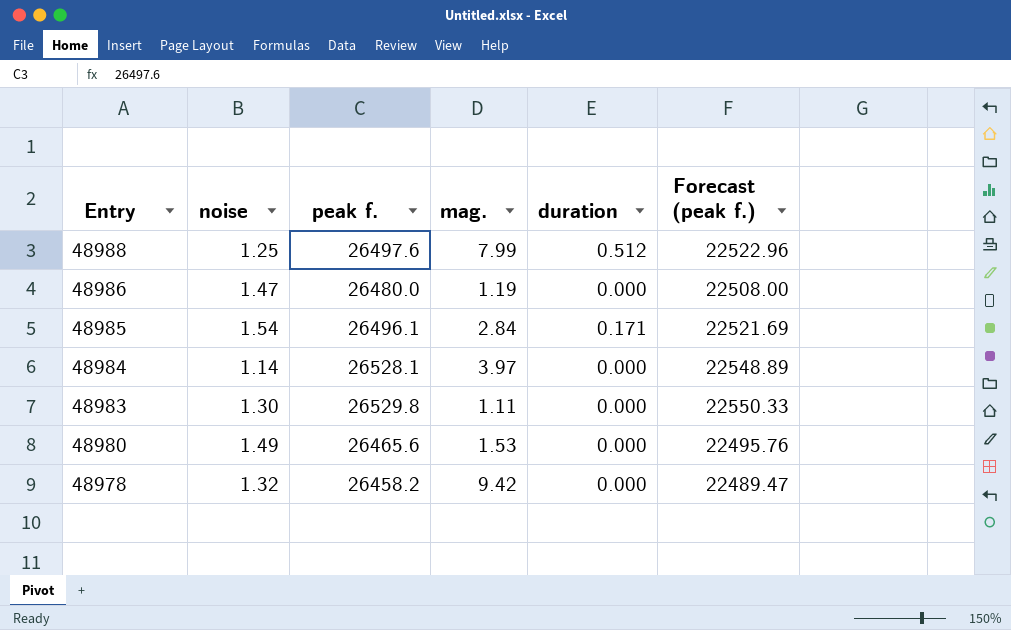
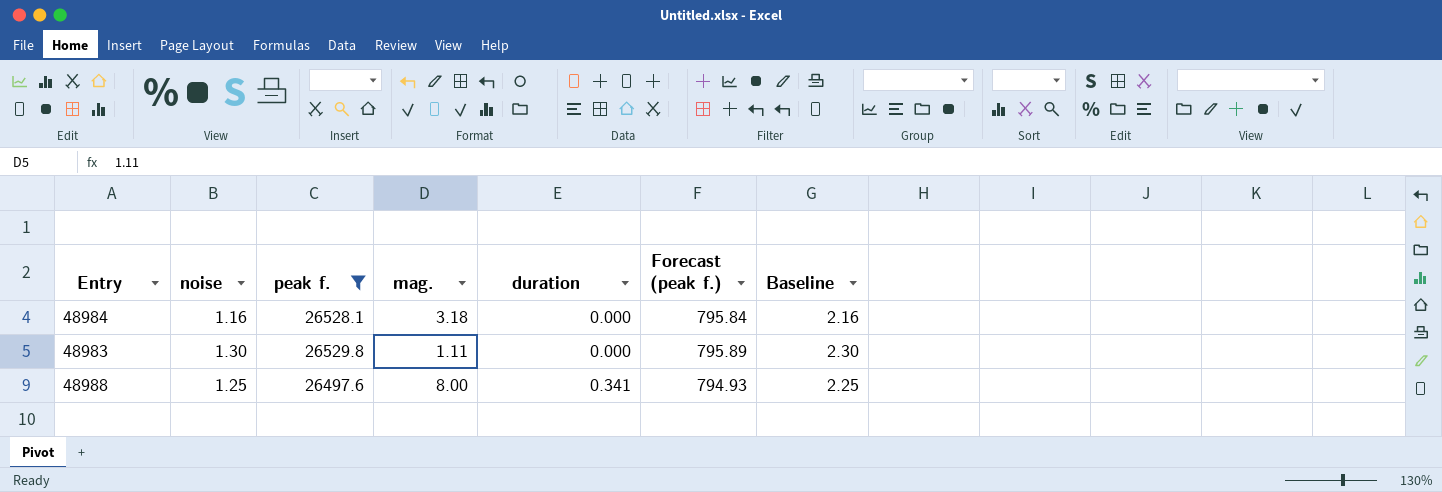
filter: none -> peak f. >= 26497.6
row order: Entry descending -> duration ascending
column Forecast (peak f.) | formula: [peak f.] * 0.85 -> [peak f.] * 0.03
column Baseline | formula: none -> [noise] + 1
48984 | noise: 1.14 -> 1.16
48984 | mag.: 3.97 -> 3.18
48988 | mag.: 7.99 -> 8.00
48988 | duration: 0.512 -> 0.341

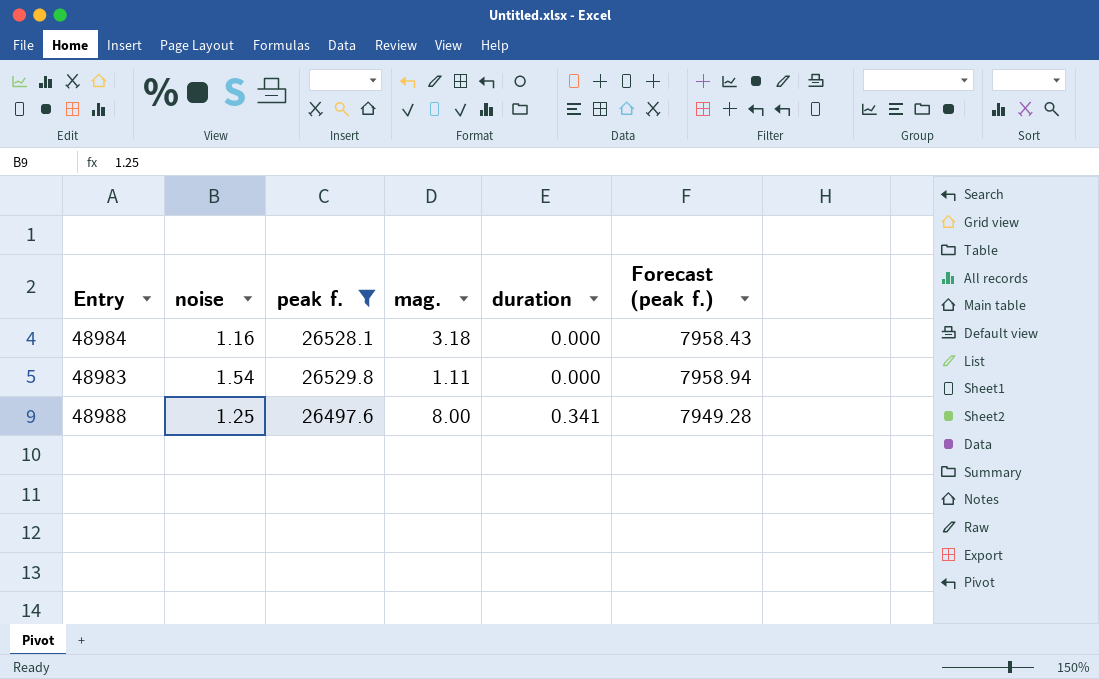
column Baseline | formula: [noise] + 1 -> none
column Forecast (peak f.) | formula: [peak f.] * 0.03 -> [peak f.] * 0.3
48983 | noise: 1.30 -> 1.54

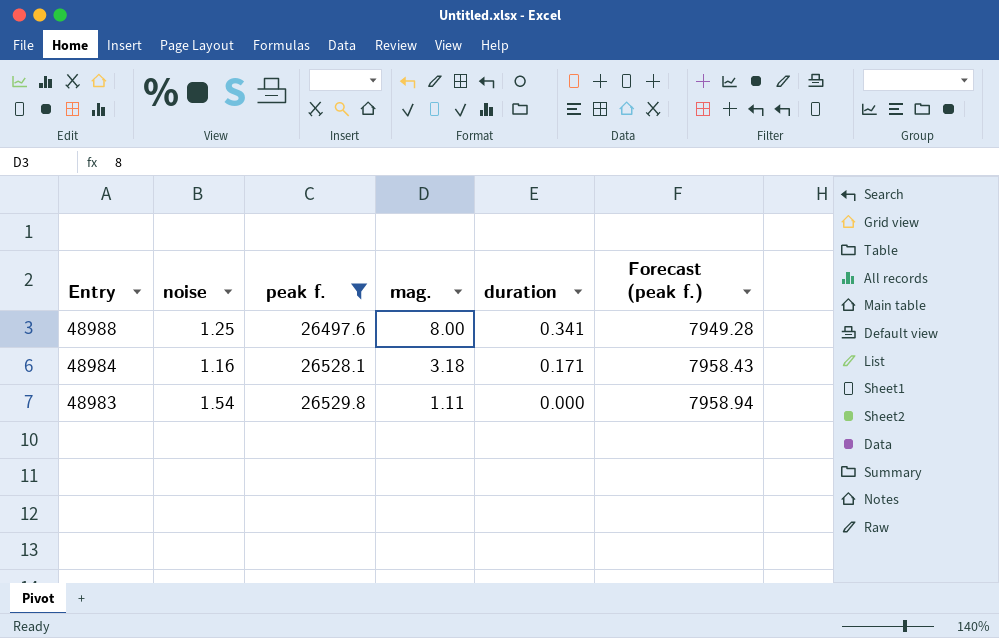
row order: duration ascending -> Entry descending
48984 | duration: 0.000 -> 0.171

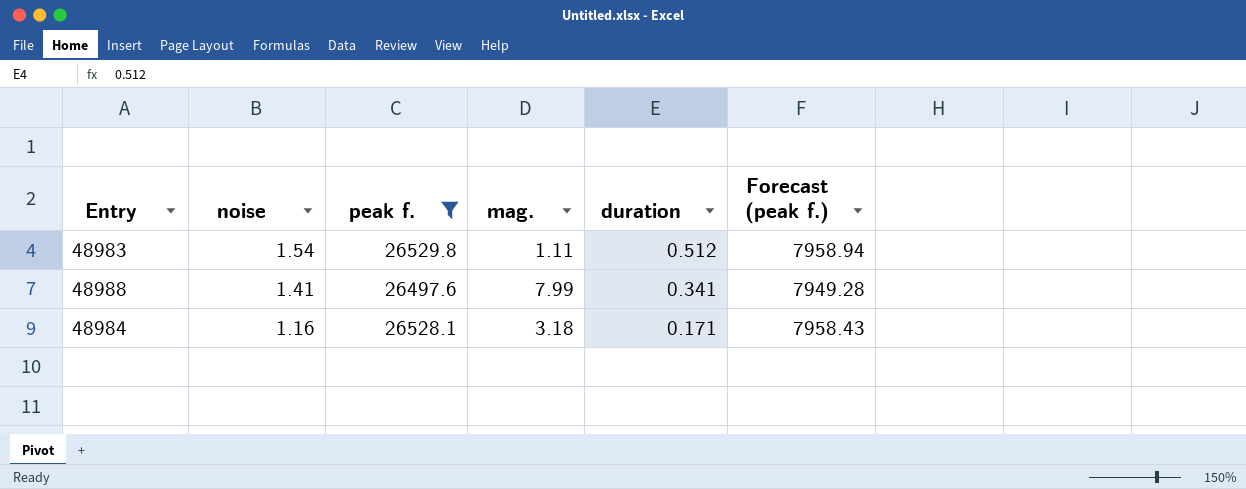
row order: Entry descending -> noise descending
48983 | duration: 0.000 -> 0.512
48988 | noise: 1.25 -> 1.41
48988 | mag.: 8.00 -> 7.99

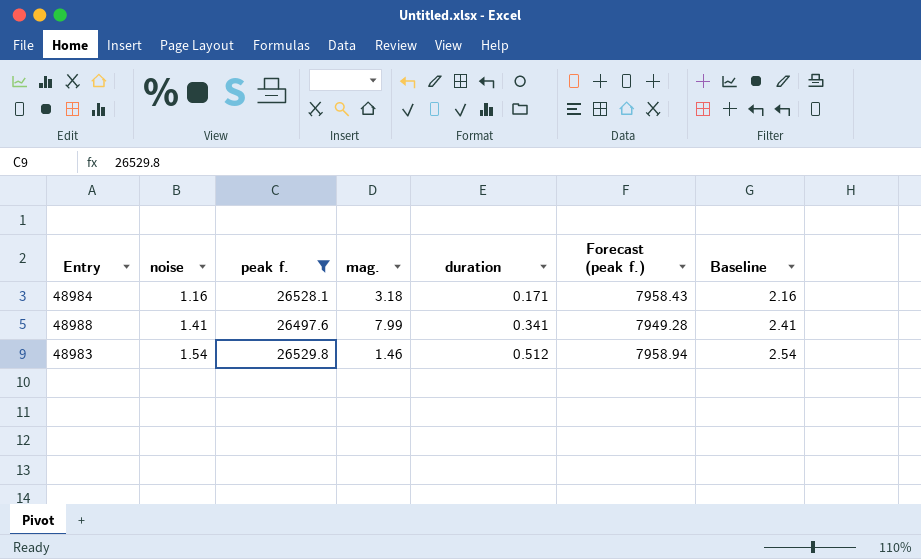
row order: noise descending -> noise ascending
column Baseline | formula: none -> [noise] + 1
48983 | mag.: 1.11 -> 1.46

